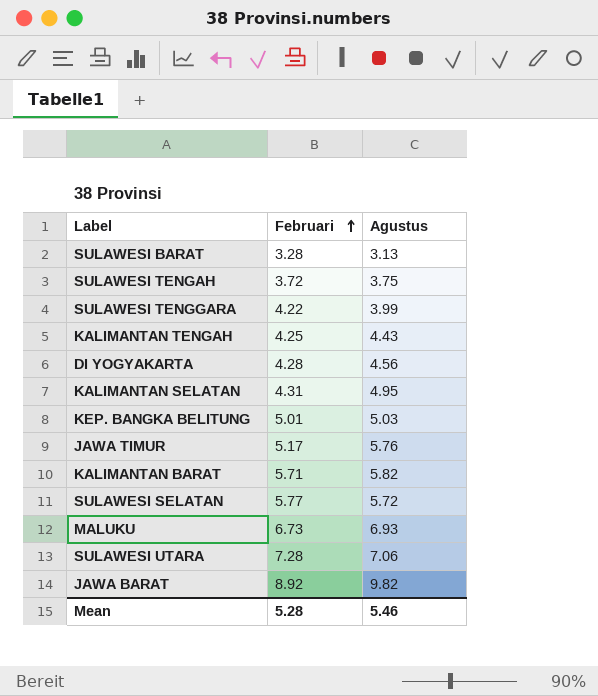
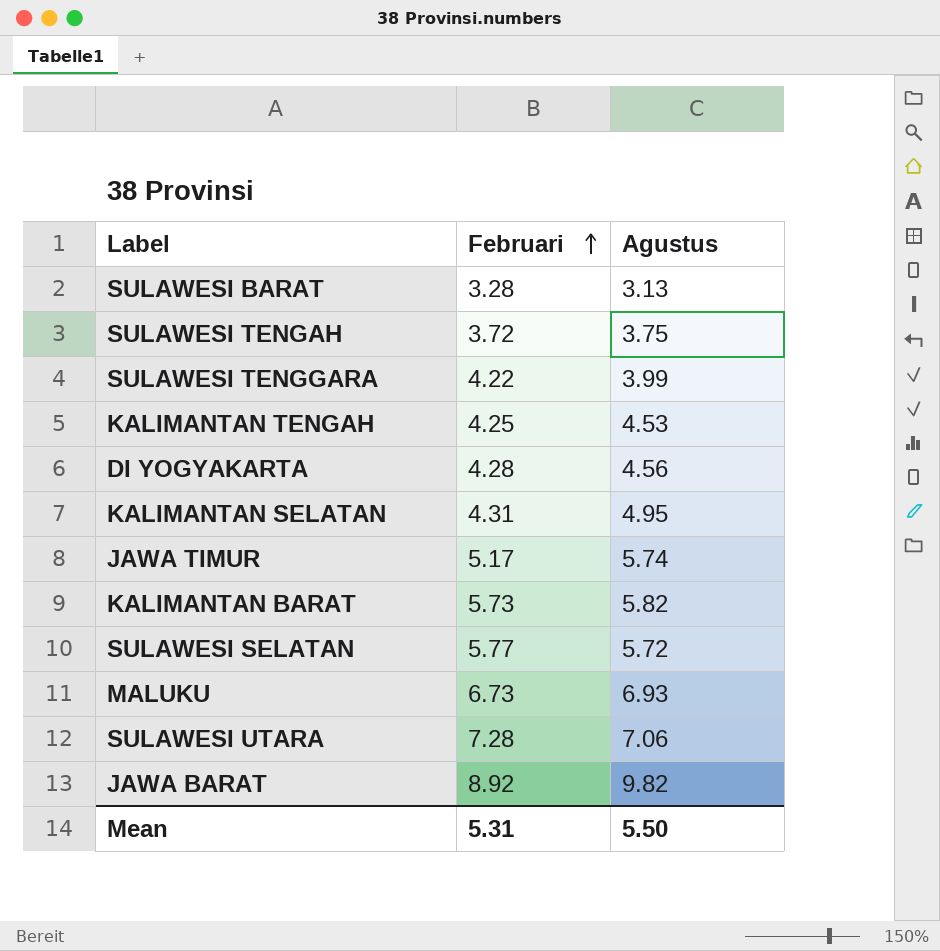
row KEP. BANGKA BELITUNG: 5.01 | 5.03 -> none
KALIMANTAN TENGAH | Agustus: 4.43 -> 4.53
JAWA TIMUR | Agustus: 5.76 -> 5.74
KALIMANTAN BARAT | Februari: 5.71 -> 5.73
Mean | Februari: 5.28 -> 5.31
Mean | Agustus: 5.46 -> 5.50

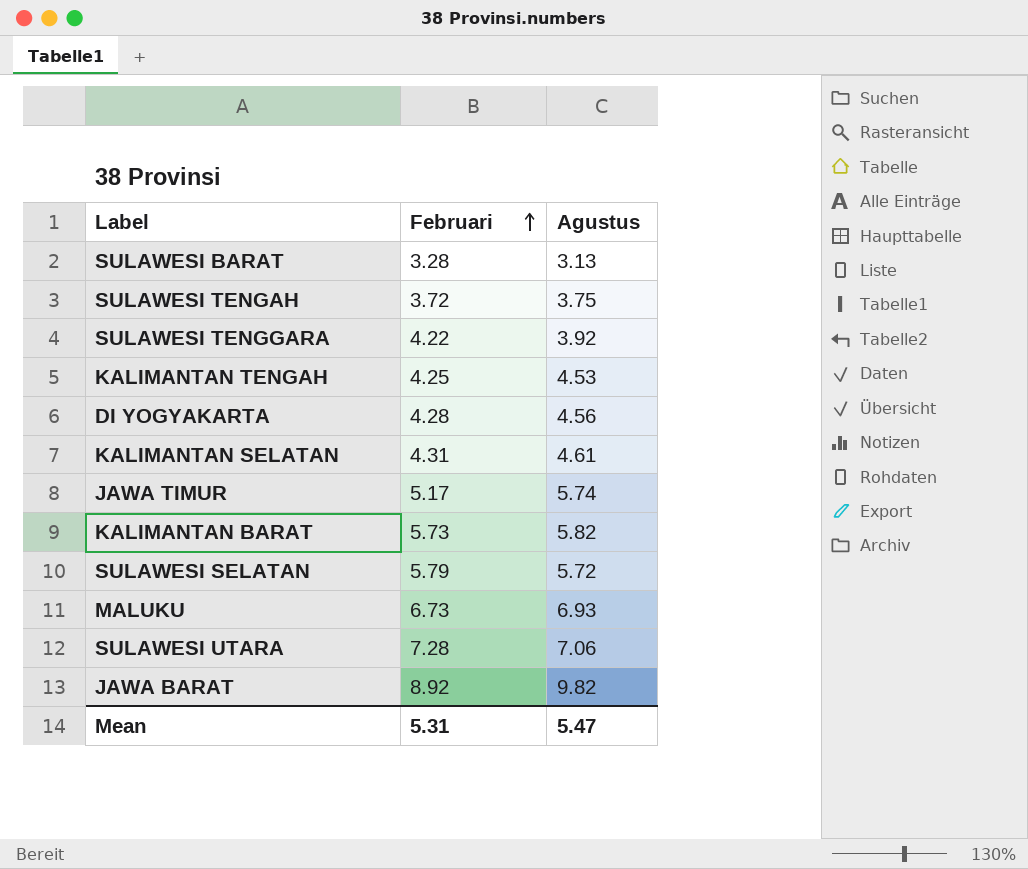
SULAWESI TENGGARA | Agustus: 3.99 -> 3.92
KALIMANTAN SELATAN | Agustus: 4.95 -> 4.61
SULAWESI SELATAN | Februari: 5.77 -> 5.79
Mean | Agustus: 5.50 -> 5.47

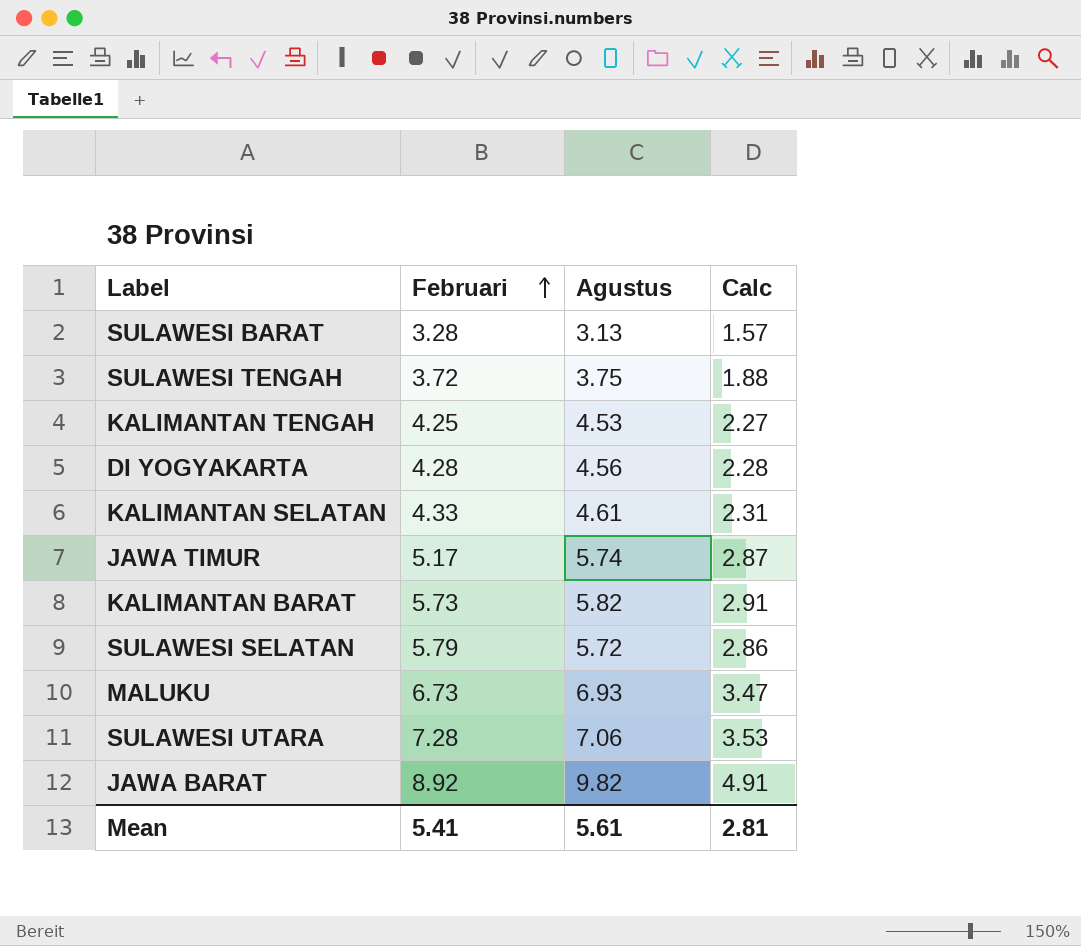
column Calc | formula: none -> [Agustus] * 0.5
row SULAWESI TENGGARA: 4.22 | 3.92 -> none
KALIMANTAN SELATAN | Februari: 4.31 -> 4.33
Mean | Februari: 5.31 -> 5.41
Mean | Agustus: 5.47 -> 5.61

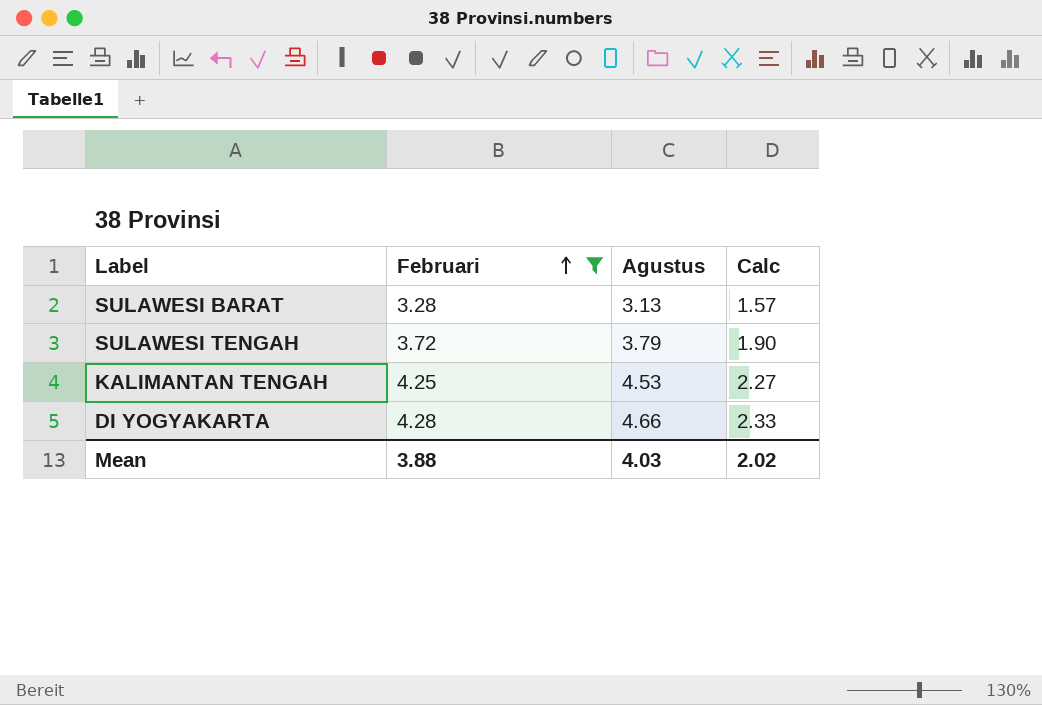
filter: none -> Februari <= 4.28
SULAWESI TENGAH | Agustus: 3.75 -> 3.79
SULAWESI TENGAH | Calc: 1.88 -> 1.90
DI YOGYAKARTA | Agustus: 4.56 -> 4.66
DI YOGYAKARTA | Calc: 2.28 -> 2.33
Mean | Februari: 5.41 -> 3.88
Mean | Agustus: 5.61 -> 4.03
Mean | Calc: 2.81 -> 2.02

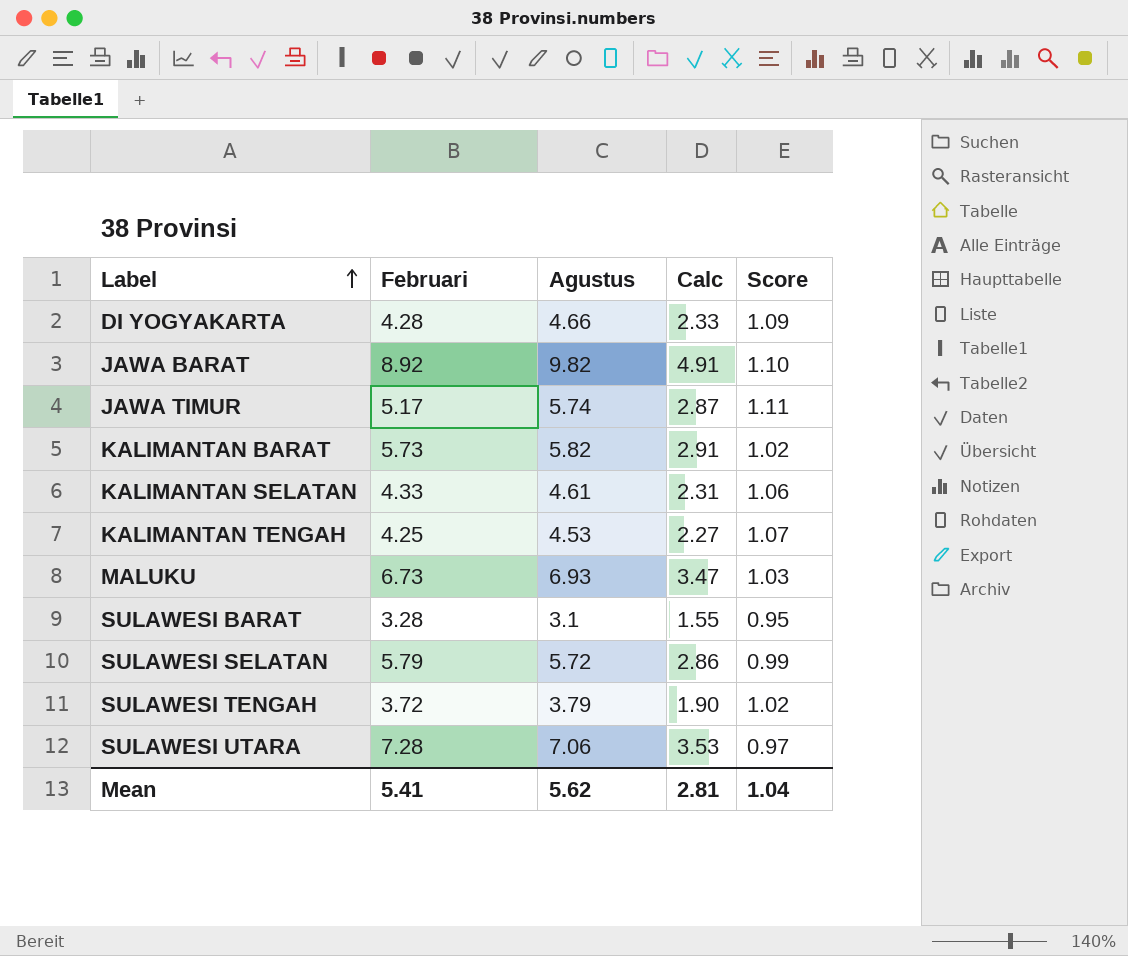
filter: Februari <= 4.28 -> none
row order: Februari ascending -> Label ascending
column Score | formula: none -> [Agustus] / [Februari]
SULAWESI BARAT | Agustus: 3.13 -> 3.1
SULAWESI BARAT | Calc: 1.57 -> 1.55
Mean | Februari: 3.88 -> 5.41
Mean | Agustus: 4.03 -> 5.62
Mean | Calc: 2.02 -> 2.81

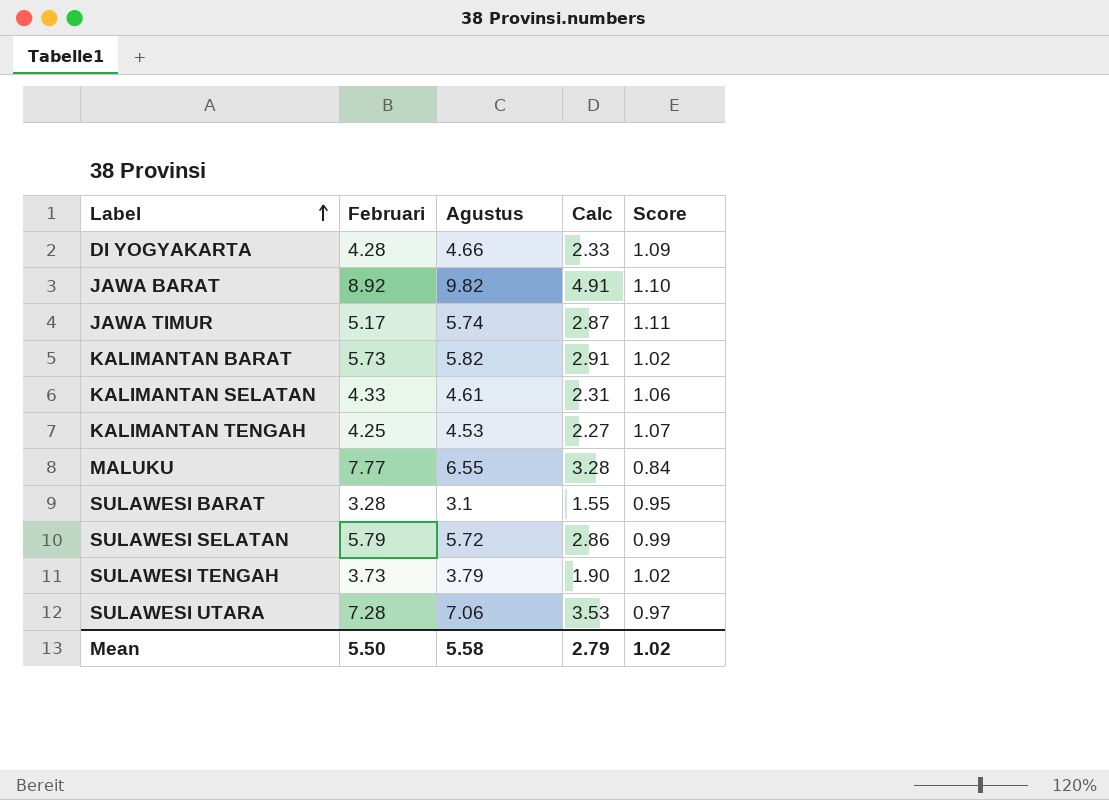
MALUKU | Februari: 6.73 -> 7.77
MALUKU | Agustus: 6.93 -> 6.55
MALUKU | Calc: 3.47 -> 3.28
MALUKU | Score: 1.03 -> 0.84
SULAWESI TENGAH | Februari: 3.72 -> 3.73
Mean | Februari: 5.41 -> 5.50
Mean | Agustus: 5.62 -> 5.58
Mean | Calc: 2.81 -> 2.79
Mean | Score: 1.04 -> 1.02

